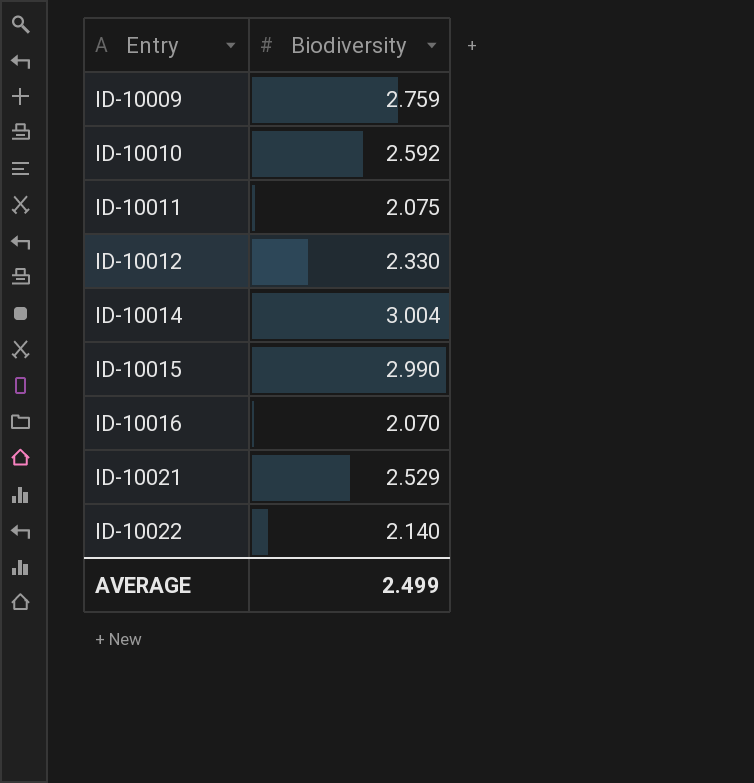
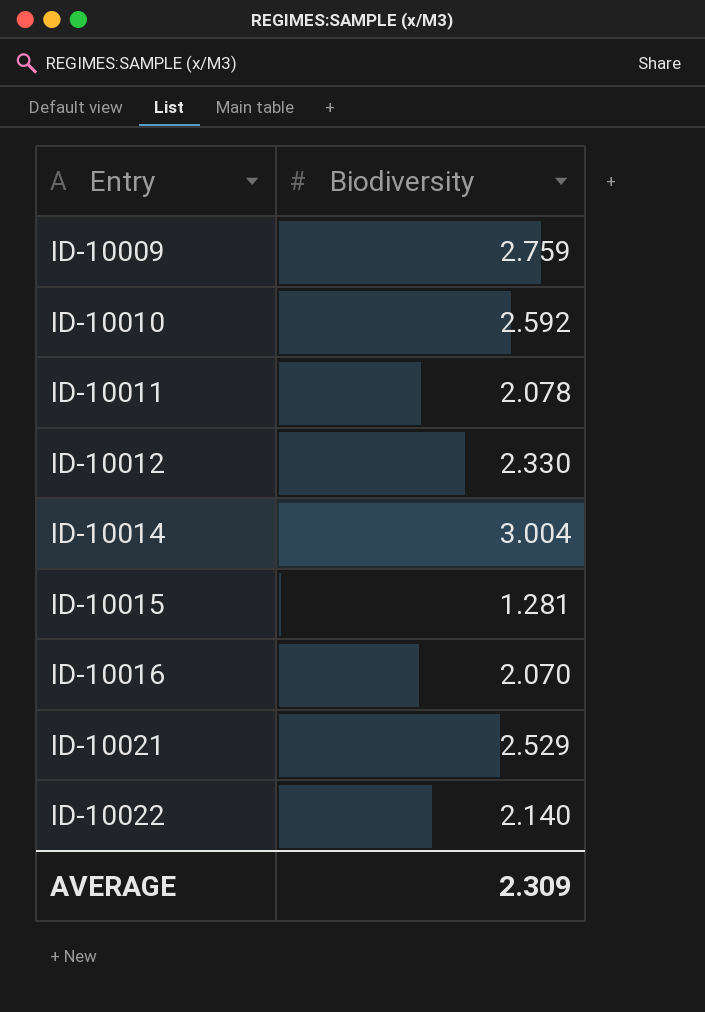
ID-10011 | Biodiversity: 2.075 -> 2.078
ID-10015 | Biodiversity: 2.990 -> 1.281
AVERAGE | Biodiversity: 2.499 -> 2.309

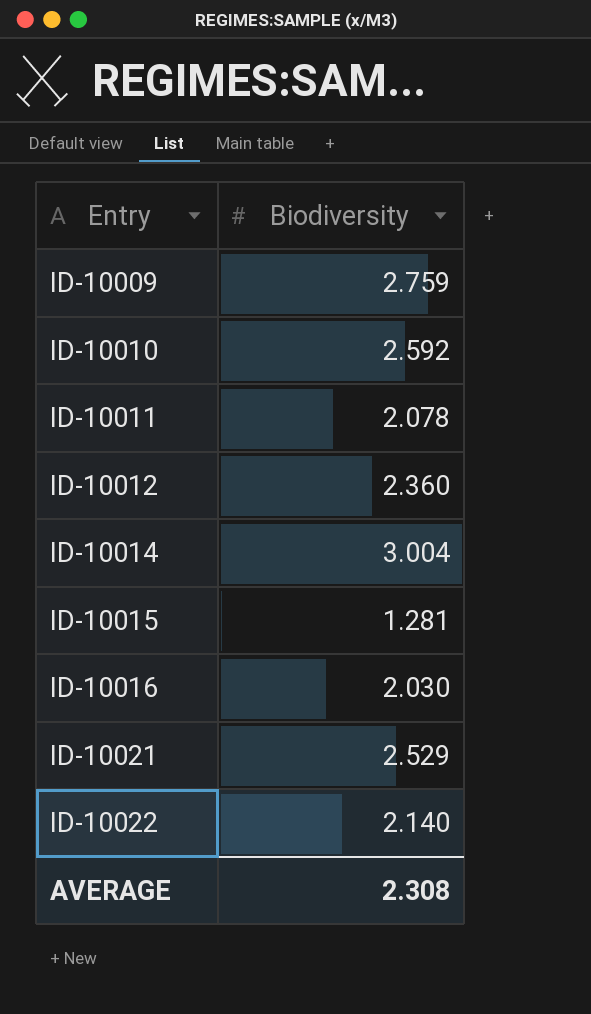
ID-10012 | Biodiversity: 2.330 -> 2.360
ID-10016 | Biodiversity: 2.070 -> 2.030
AVERAGE | Biodiversity: 2.309 -> 2.308

